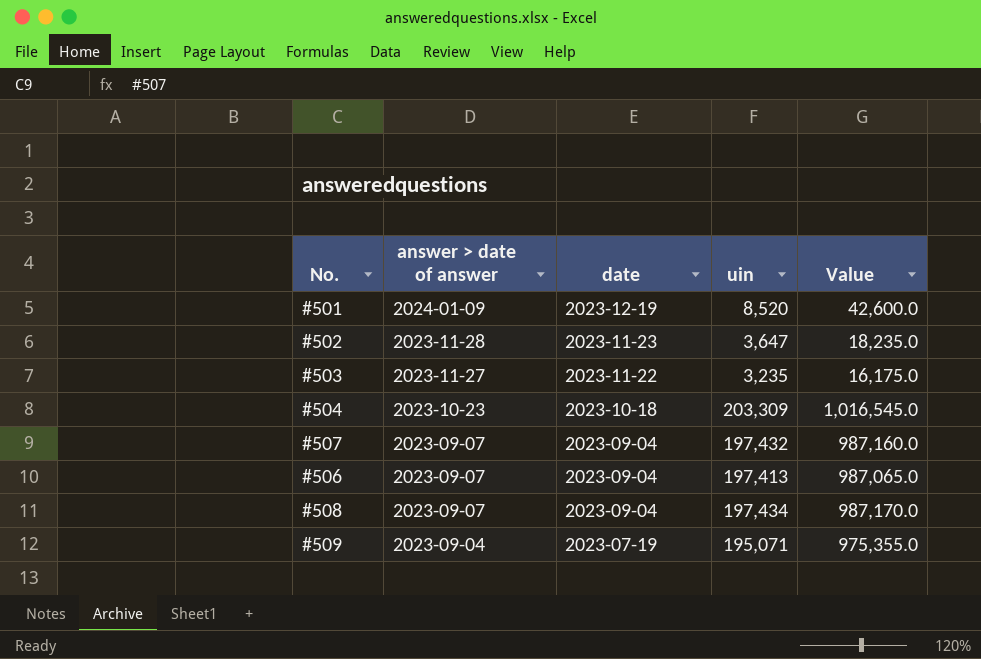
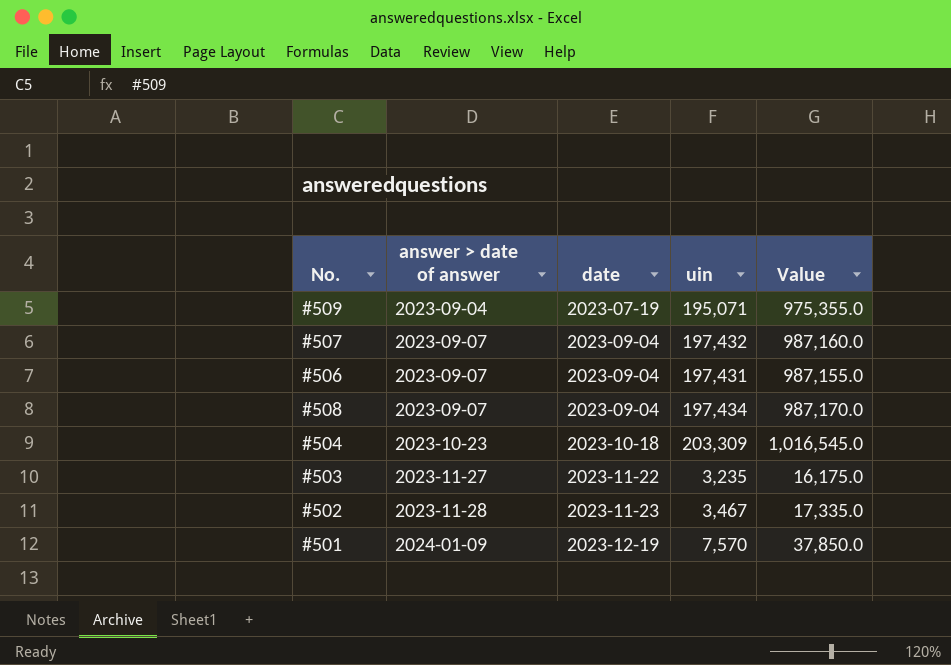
row order: answer > date of answer descending -> answer > date of answer ascending
#506 | uin: 197,413 -> 197,431
#506 | Value: 987,065.0 -> 987,155.0
#502 | uin: 3,647 -> 3,467
#502 | Value: 18,235.0 -> 17,335.0
#501 | uin: 8,520 -> 7,570
#501 | Value: 42,600.0 -> 37,850.0

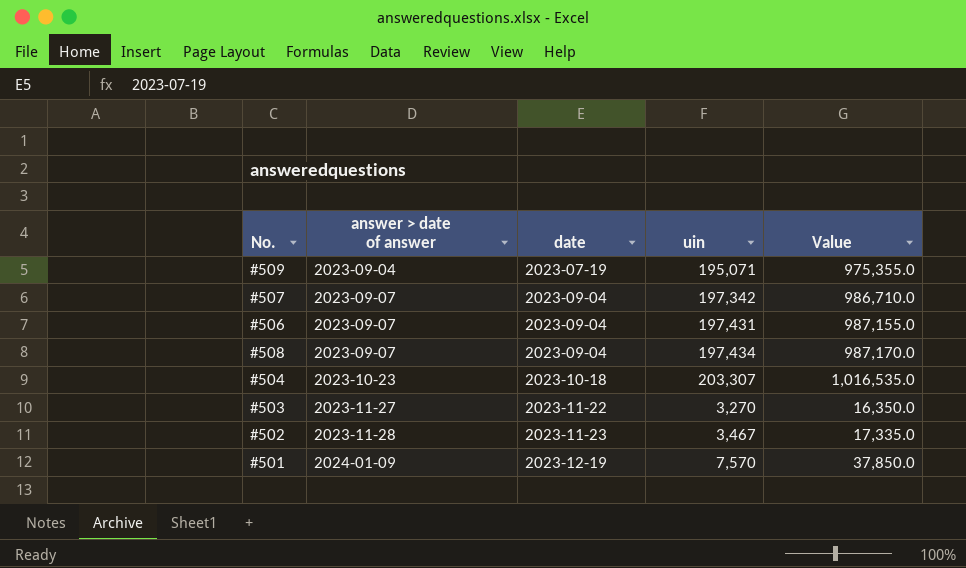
#507 | uin: 197,432 -> 197,342
#507 | Value: 987,160.0 -> 986,710.0
#504 | uin: 203,309 -> 203,307
#504 | Value: 1,016,545.0 -> 1,016,535.0
#503 | uin: 3,235 -> 3,270
#503 | Value: 16,175.0 -> 16,350.0

